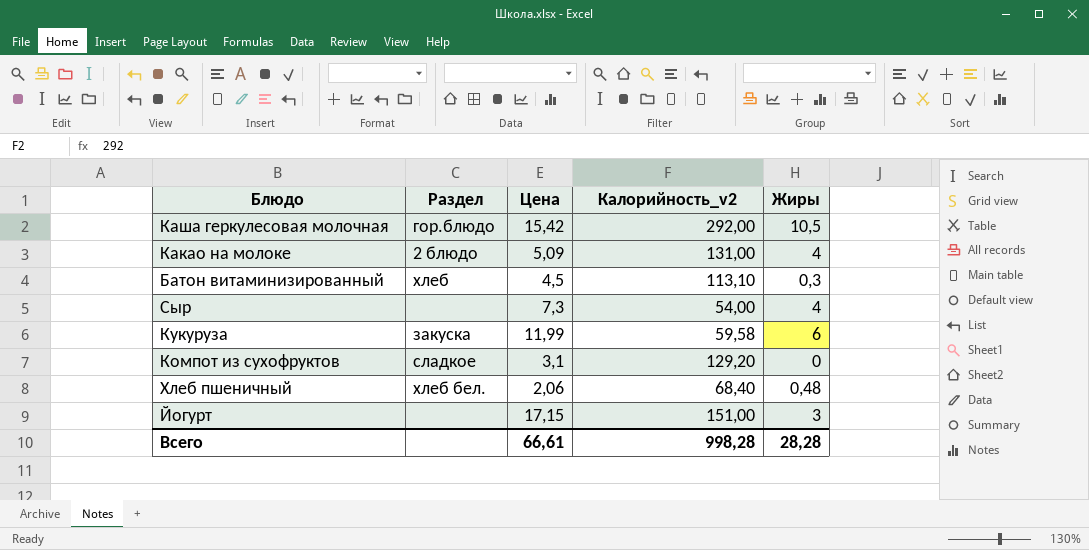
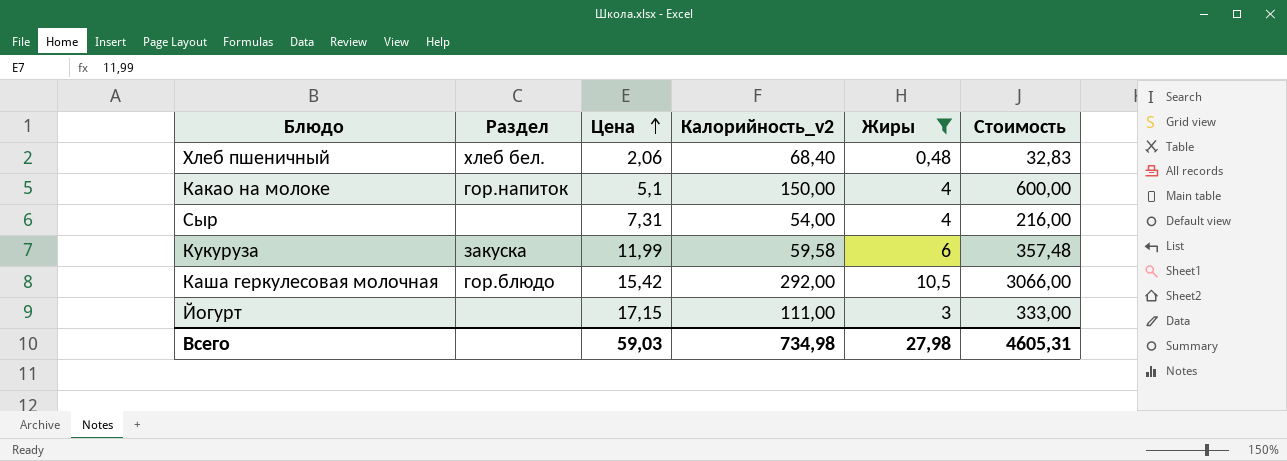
filter: none -> Жиры >= 0,48
row order: none -> Цена ascending
column Стоимость | formula: none -> [Калорийность_v2] * [Жиры]
Какао на молоке | Раздел: 2 блюдо -> гор.напиток
Какао на молоке | Цена: 5,09 -> 5,1
Какао на молоке | Калорийность_v2: 131,00 -> 150,00
Сыр | Цена: 7,3 -> 7,31
Йогурт | Калорийность_v2: 151,00 -> 111,00
Всего | Цена: 66,61 -> 59,03
Всего | Калорийность_v2: 998,28 -> 734,98
Всего | Жиры: 28,28 -> 27,98

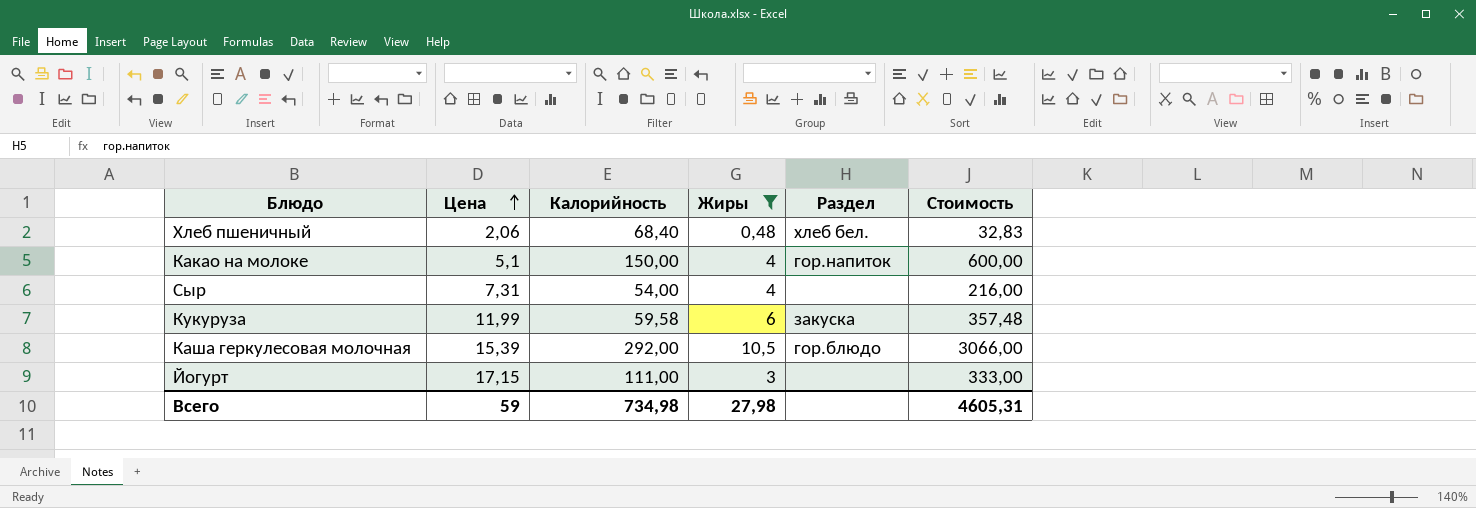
column name: Калорийность_v2 -> Калорийность
column Раздел | position: 2 -> 5
Каша геркулесовая молочная | Цена: 15,42 -> 15,39
Всего | Цена: 59,03 -> 59

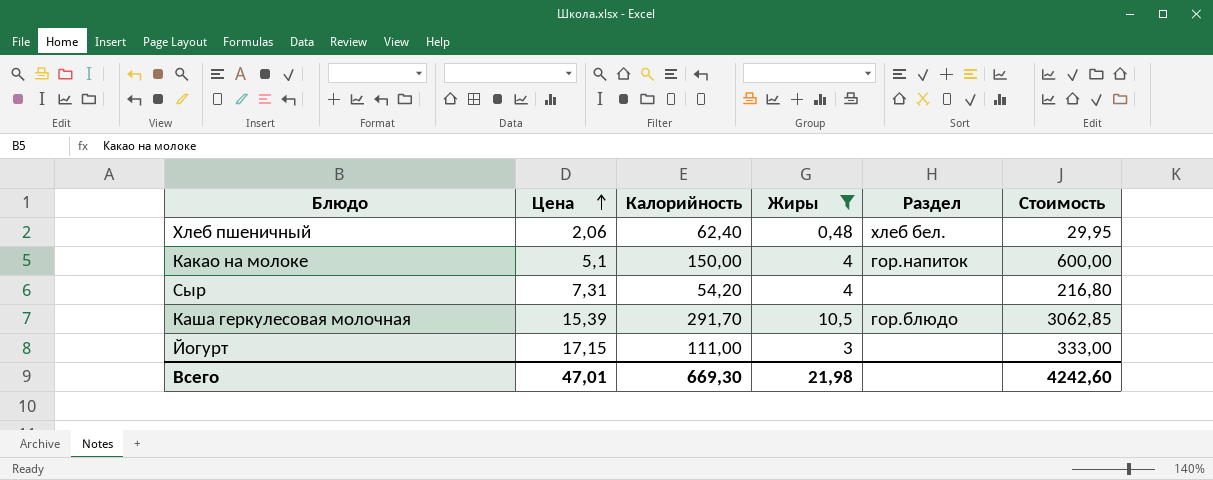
row Кукуруза: 11,99 | 59,58 | 6 | закуска | 357,48 -> none
Хлеб пшеничный | Калорийность: 68,40 -> 62,40
Хлеб пшеничный | Стоимость: 32,83 -> 29,95
Сыр | Калорийность: 54,00 -> 54,20
Сыр | Стоимость: 216,00 -> 216,80
Каша геркулесовая молочная | Калорийность: 292,00 -> 291,70
Каша геркулесовая молочная | Стоимость: 3066,00 -> 3062,85
Всего | Цена: 59 -> 47,01
Всего | Калорийность: 734,98 -> 669,30
Всего | Жиры: 27,98 -> 21,98
Всего | Стоимость: 4605,31 -> 4242,60

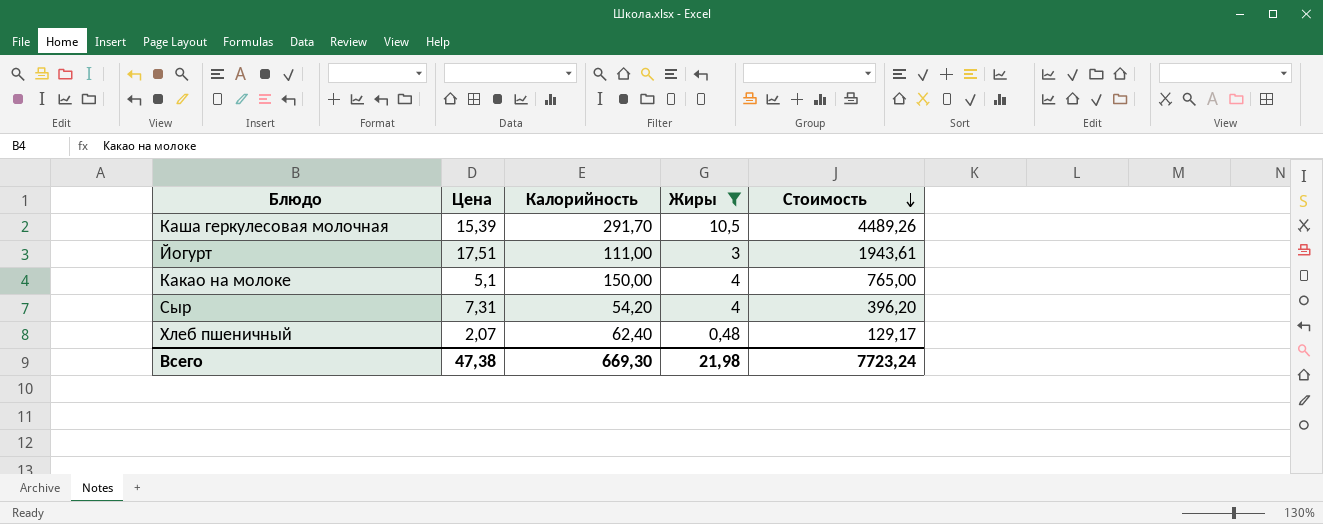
row order: Цена ascending -> Стоимость descending
column Раздел | position: 5 -> none
column Стоимость | formula: [Калорийность] * [Жиры] -> [Цена] * [Калорийность]
Йогурт | Цена: 17,15 -> 17,51
Хлеб пшеничный | Цена: 2,06 -> 2,07
Всего | Цена: 47,01 -> 47,38
Всего | Стоимость: 4242,60 -> 7723,24

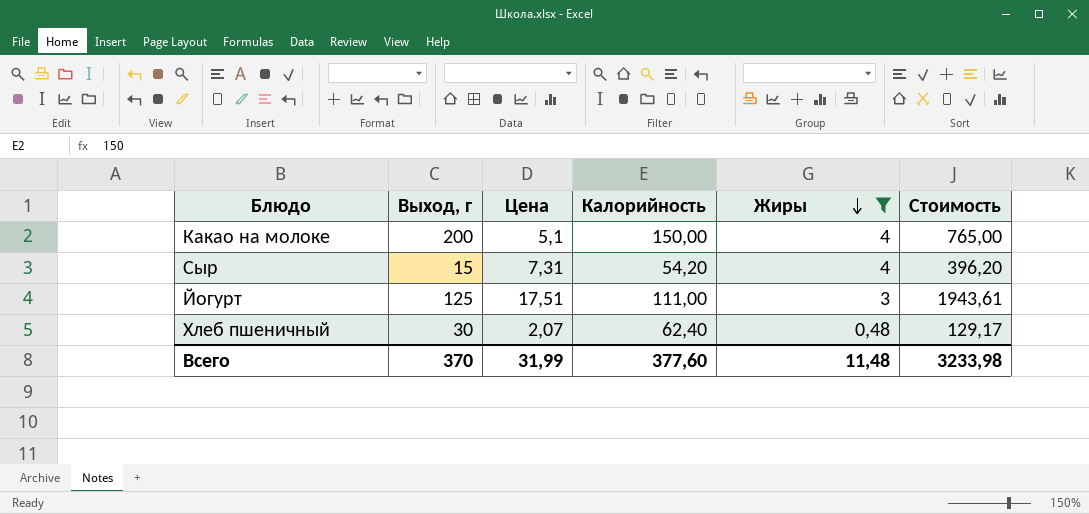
row order: Стоимость descending -> Жиры descending
column Выход, г | position: none -> 2
row Каша геркулесовая молочная: 15,39 | 291,70 | 10,5 | 4489,26 -> none
Всего | Цена: 47,38 -> 31,99
Всего | Калорийность: 669,30 -> 377,60
Всего | Жиры: 21,98 -> 11,48
Всего | Стоимость: 7723,24 -> 3233,98

